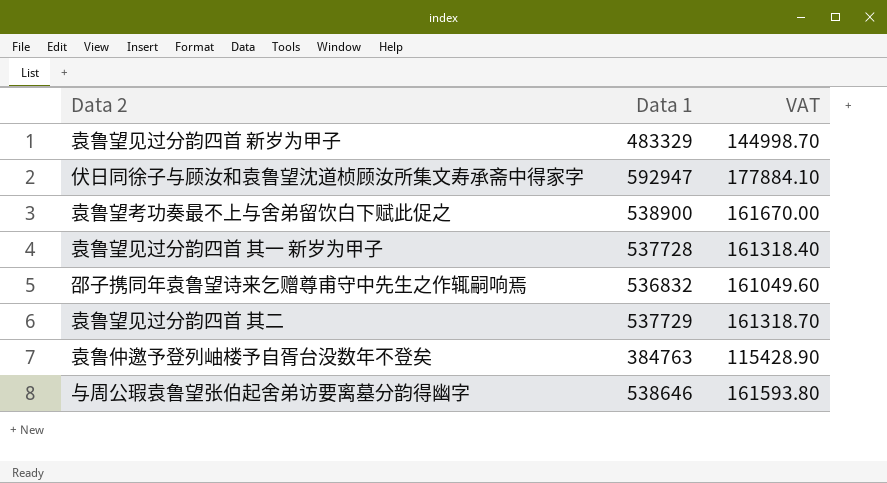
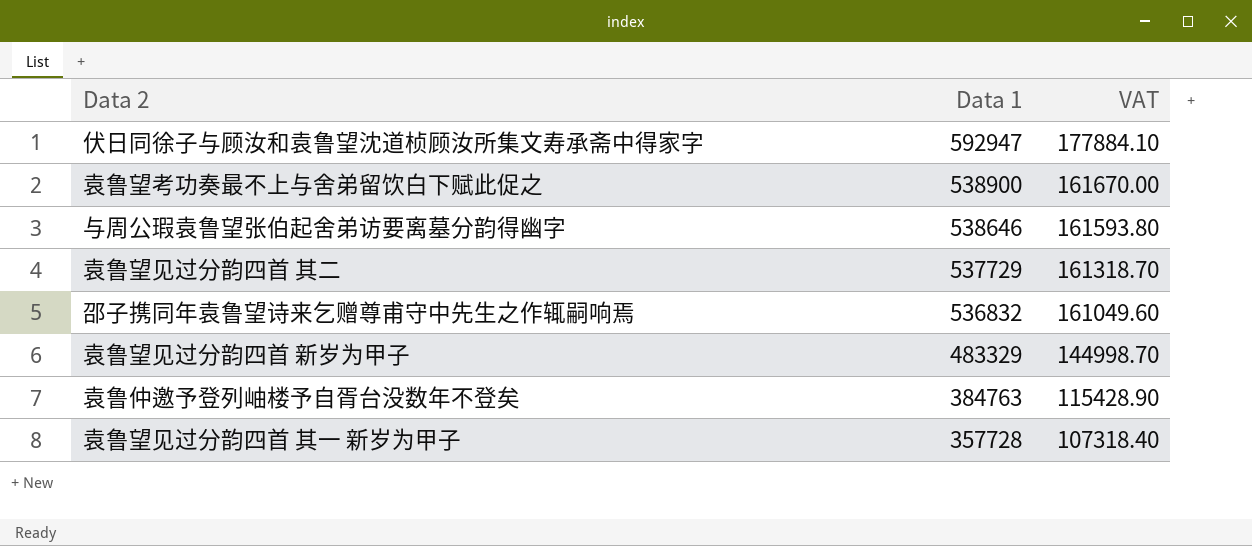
row order: none -> Data 1 descending
袁鲁望见过分韵四首 其一 新岁为甲子 | Data 1: 537728 -> 357728
袁鲁望见过分韵四首 其一 新岁为甲子 | VAT: 161318.40 -> 107318.40

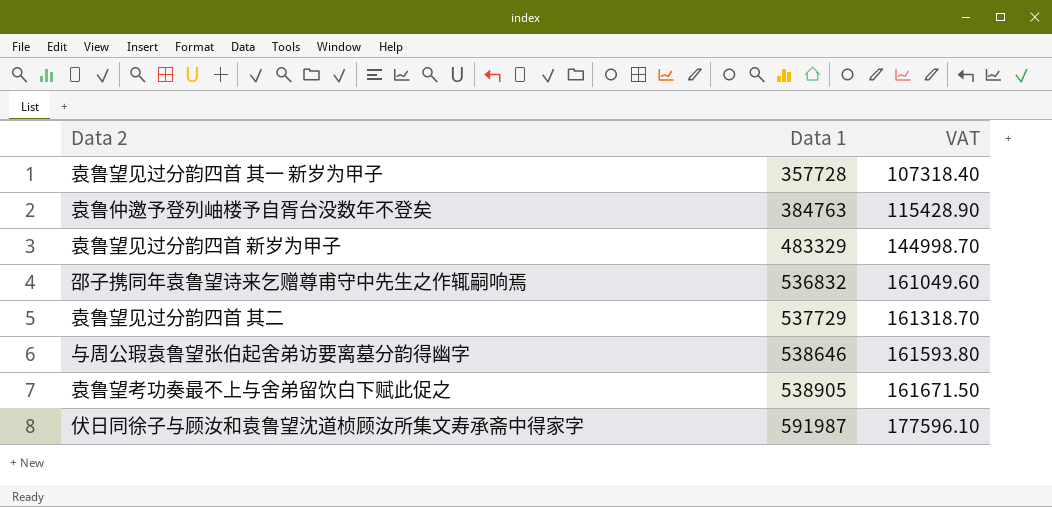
row order: Data 1 descending -> Data 1 ascending
袁鲁望考功奏最不上与舍弟留饮白下赋此促之 | Data 1: 538900 -> 538905
袁鲁望考功奏最不上与舍弟留饮白下赋此促之 | VAT: 161670.00 -> 161671.50
伏日同徐子与顾汝和袁鲁望沈道桢顾汝所集文寿承斋中得家字 | Data 1: 592947 -> 591987
伏日同徐子与顾汝和袁鲁望沈道桢顾汝所集文寿承斋中得家字 | VAT: 177884.10 -> 177596.10

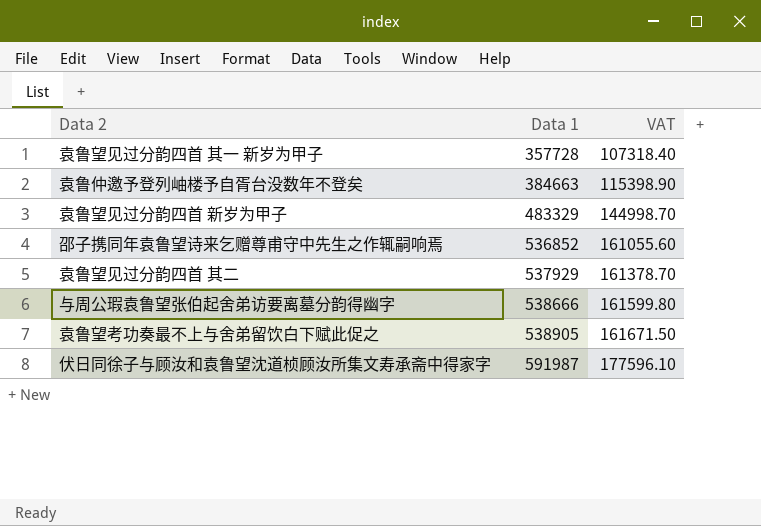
袁鲁仲邀予登列岫楼予自胥台没数年不登矣 | Data 1: 384763 -> 384663
袁鲁仲邀予登列岫楼予自胥台没数年不登矣 | VAT: 115428.90 -> 115398.90
邵子携同年袁鲁望诗来乞赠尊甫守中先生之作辄嗣响焉 | Data 1: 536832 -> 536852
邵子携同年袁鲁望诗来乞赠尊甫守中先生之作辄嗣响焉 | VAT: 161049.60 -> 161055.60
袁鲁望见过分韵四首 其二 | Data 1: 537729 -> 537929
袁鲁望见过分韵四首 其二 | VAT: 161318.70 -> 161378.70
与周公瑕袁鲁望张伯起舍弟访要离墓分韵得幽字 | Data 1: 538646 -> 538666
与周公瑕袁鲁望张伯起舍弟访要离墓分韵得幽字 | VAT: 161593.80 -> 161599.80

